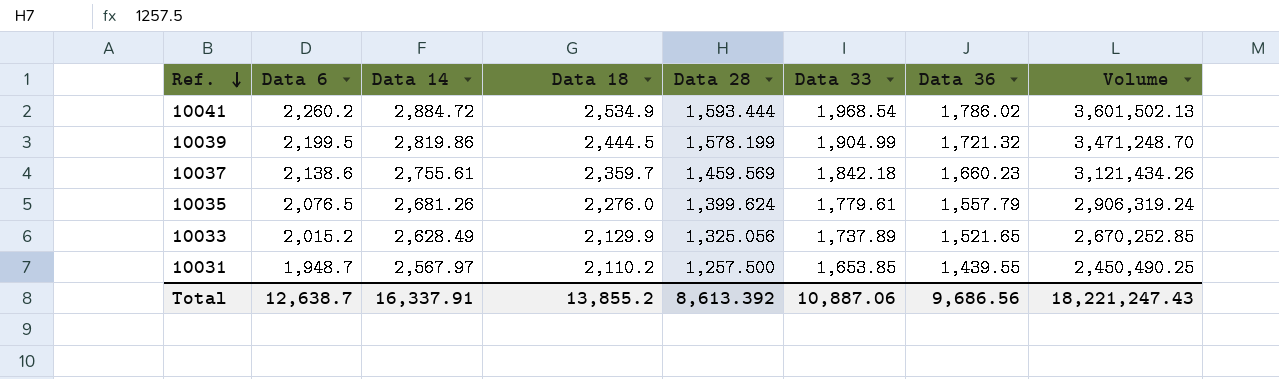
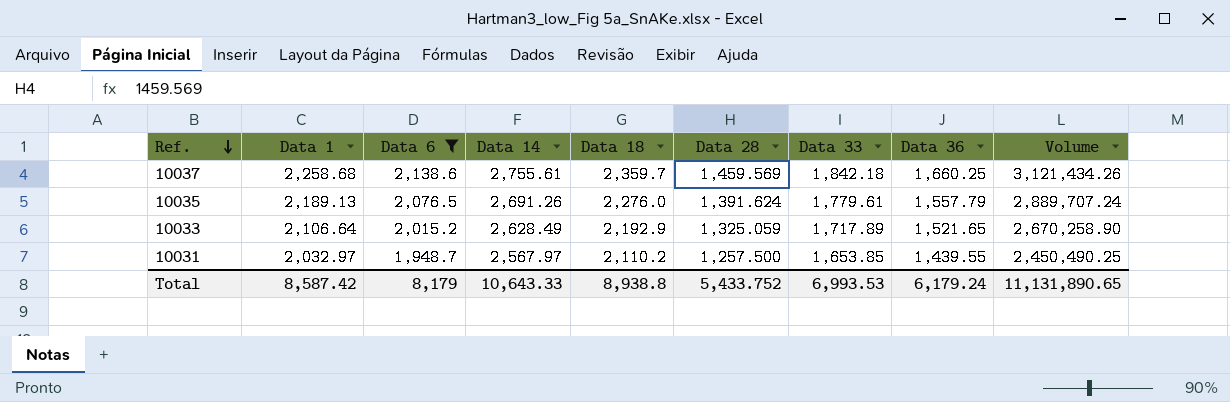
filter: none -> Data 6 <= 2,138.6
column Data 1 | position: none -> 2
10037 | Data 36: 1,660.23 -> 1,660.25
10035 | Data 14: 2,681.26 -> 2,691.26
10035 | Data 28: 1,399.624 -> 1,391.624
10035 | Volume: 2,906,319.24 -> 2,889,707.24
10033 | Data 18: 2,129.9 -> 2,192.9
10033 | Data 28: 1,325.056 -> 1,325.059
10033 | Data 33: 1,737.89 -> 1,717.89
10033 | Volume: 2,670,252.85 -> 2,670,258.90
Total | Data 6: 12,638.7 -> 8,179
Total | Data 14: 16,337.91 -> 10,643.33
Total | Data 18: 13,855.2 -> 8,938.8
Total | Data 28: 8,613.392 -> 5,433.752
Total | Data 33: 10,887.06 -> 6,993.53
Total | Data 36: 9,686.56 -> 6,179.24
Total | Volume: 18,221,247.43 -> 11,131,890.65

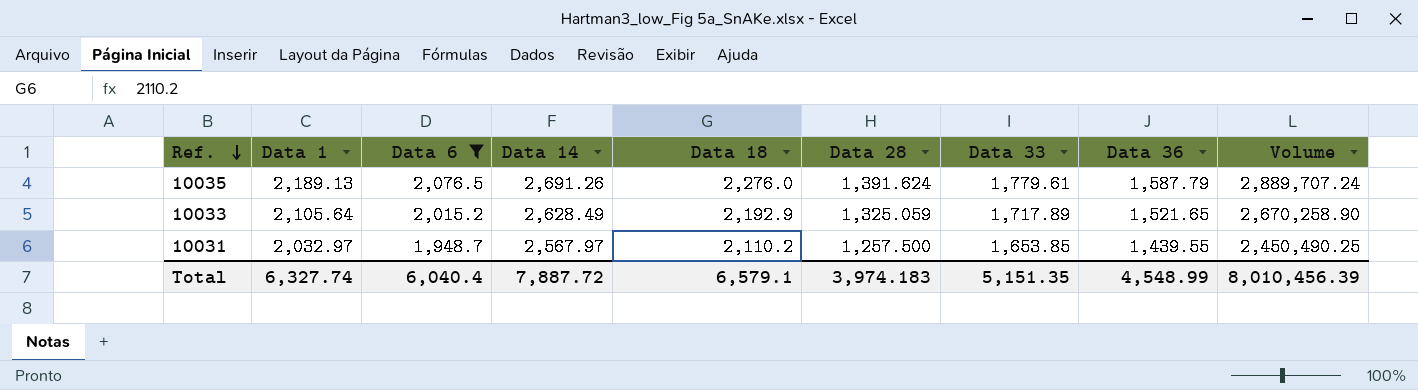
row 10037: 2,258.68 | 2,138.6 | 2,755.61 | 2,359.7 | 1,459.569 | 1,842.18 | 1,660.25 | 3,121,434.26 -> none
10035 | Data 36: 1,557.79 -> 1,587.79
10033 | Data 1: 2,106.64 -> 2,105.64
Total | Data 1: 8,587.42 -> 6,327.74
Total | Data 6: 8,179 -> 6,040.4
Total | Data 14: 10,643.33 -> 7,887.72
Total | Data 18: 8,938.8 -> 6,579.1
Total | Data 28: 5,433.752 -> 3,974.183
Total | Data 33: 6,993.53 -> 5,151.35
Total | Data 36: 6,179.24 -> 4,548.99
Total | Volume: 11,131,890.65 -> 8,010,456.39

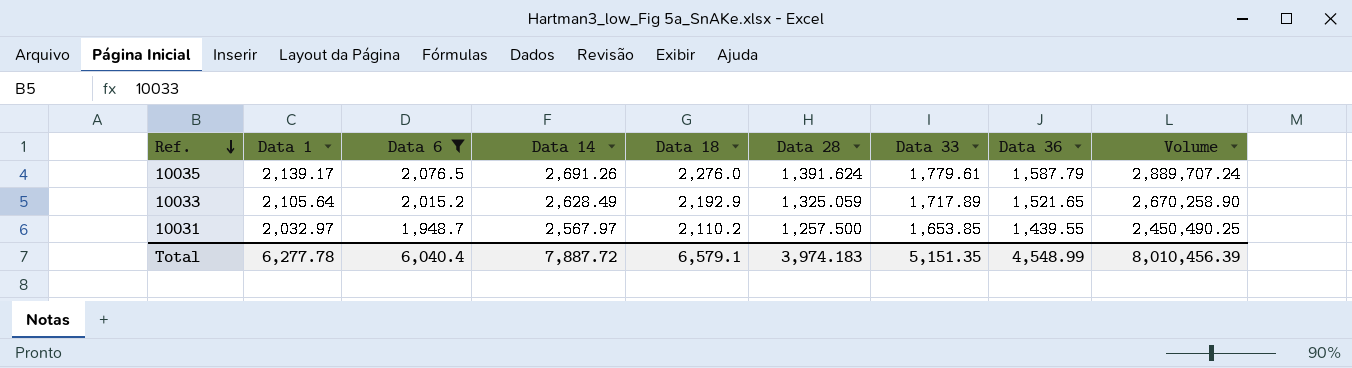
10035 | Data 1: 2,189.13 -> 2,139.17
Total | Data 1: 6,327.74 -> 6,277.78

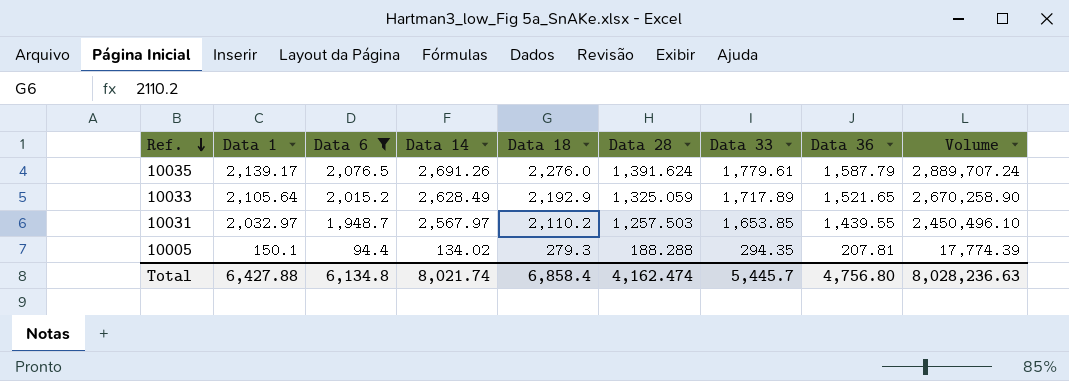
10031 | Data 28: 1,257.500 -> 1,257.503
10031 | Volume: 2,450,490.25 -> 2,450,496.10
row 10005: none -> 150.1 | 94.4 | 134.02 | 279.3 | 188.288 | 294.35 | 207.81 | 17,774.39
Total | Data 1: 6,277.78 -> 6,427.88
Total | Data 6: 6,040.4 -> 6,134.8
Total | Data 14: 7,887.72 -> 8,021.74
Total | Data 18: 6,579.1 -> 6,858.4
Total | Data 28: 3,974.183 -> 4,162.474
Total | Data 33: 5,151.35 -> 5,445.7
Total | Data 36: 4,548.99 -> 4,756.80
Total | Volume: 8,010,456.39 -> 8,028,236.63

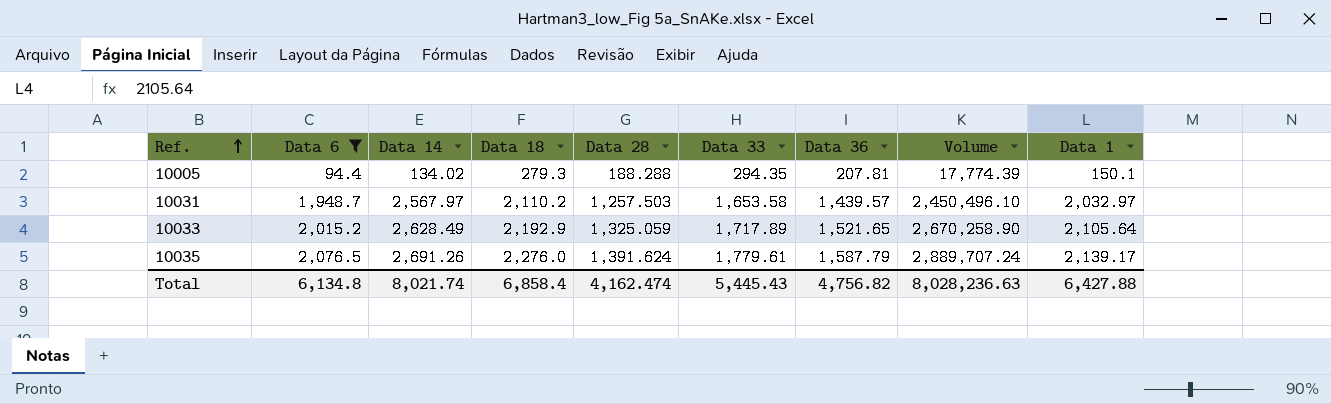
row order: Ref. descending -> Ref. ascending
column Data 1 | position: 2 -> 9
10031 | Data 33: 1,653.85 -> 1,653.58
10031 | Data 36: 1,439.55 -> 1,439.57
Total | Data 33: 5,445.7 -> 5,445.43
Total | Data 36: 4,756.80 -> 4,756.82

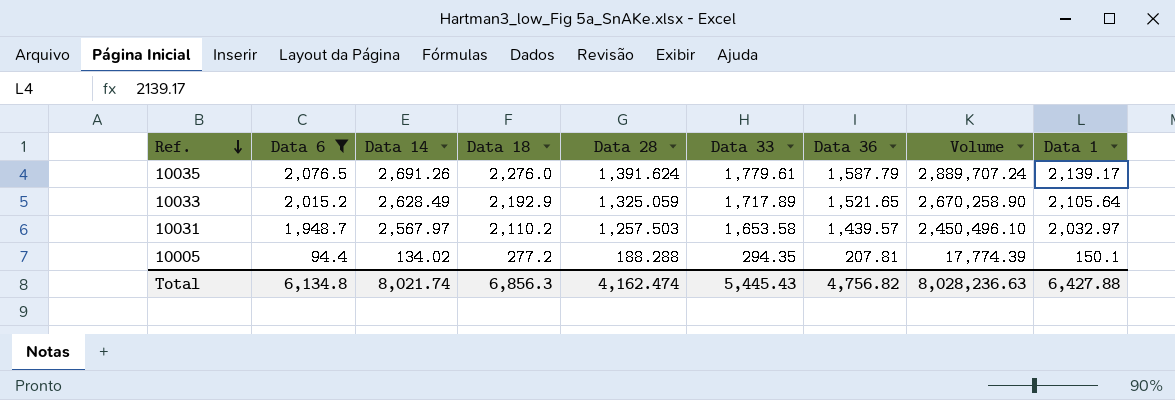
row order: Ref. ascending -> Ref. descending
10005 | Data 18: 279.3 -> 277.2
Total | Data 18: 6,858.4 -> 6,856.3

